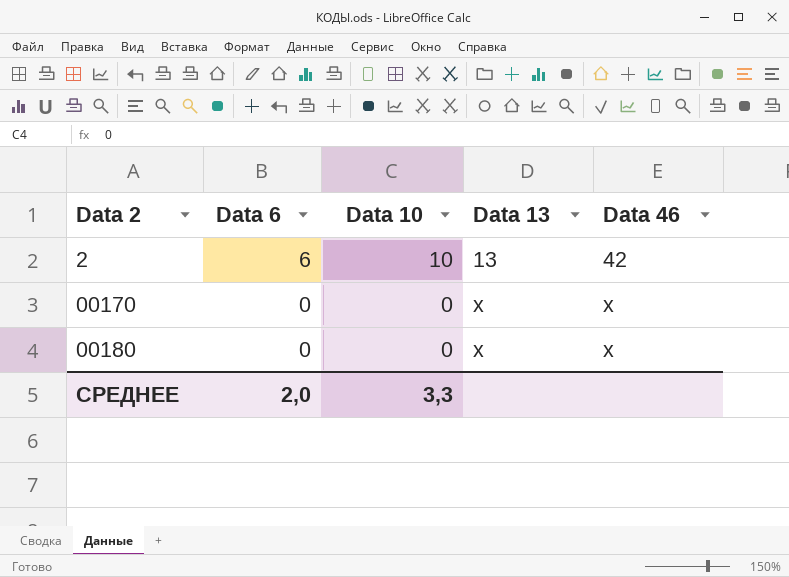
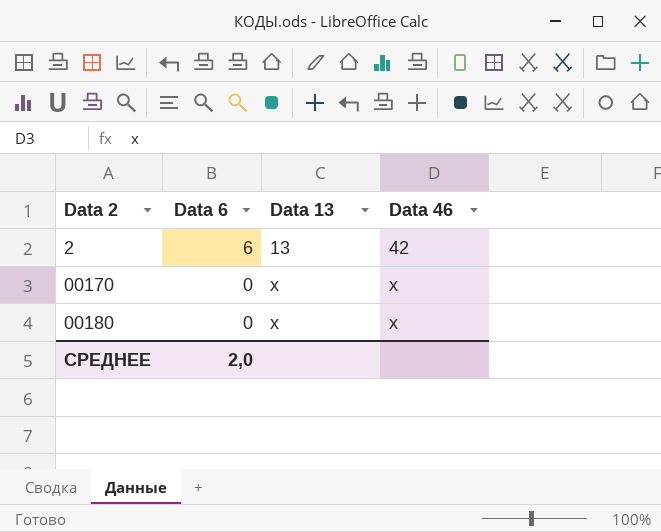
column Data 10 | position: 3 -> none

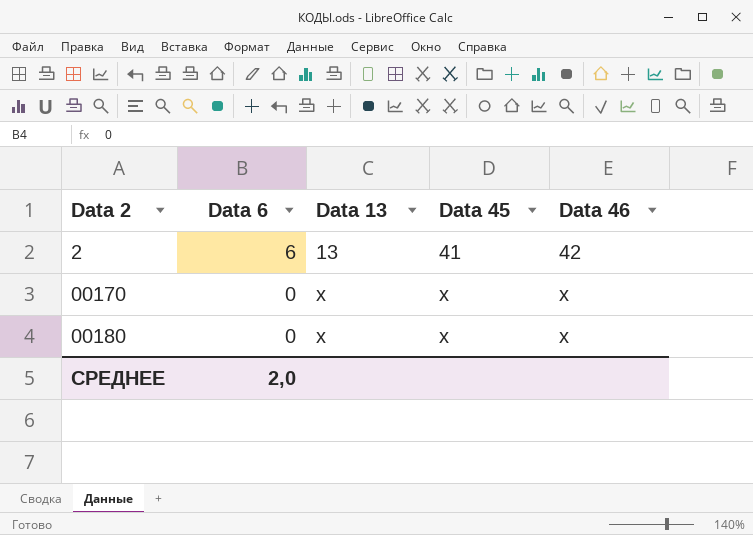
column Data 45 | position: none -> 4

